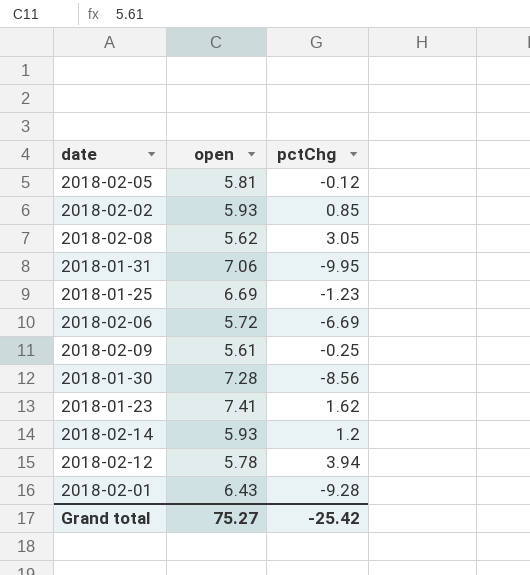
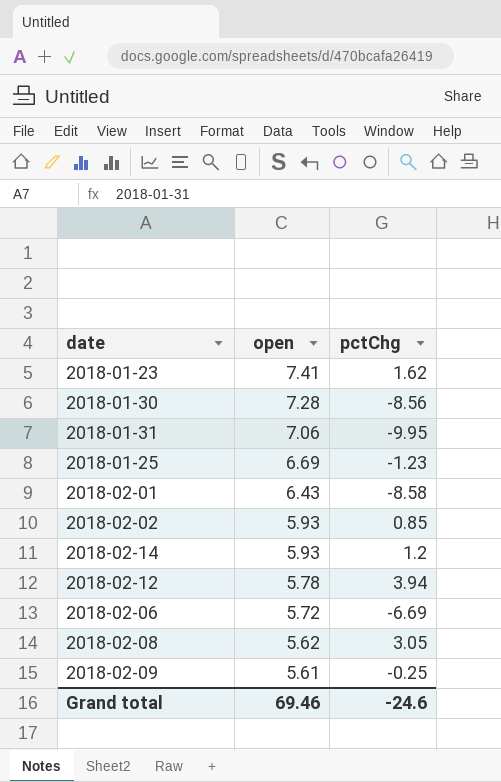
row order: none -> open descending
row 2018-02-05: 5.81 | -0.12 -> none
2018-02-01 | pctChg: -9.28 -> -8.58
Grand total | open: 75.27 -> 69.46
Grand total | pctChg: -25.42 -> -24.6

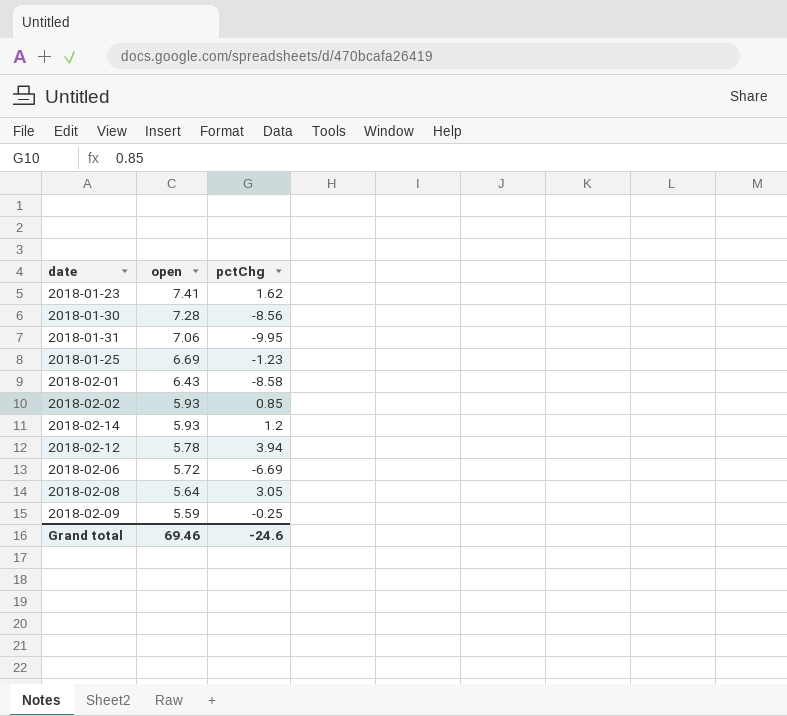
2018-02-08 | open: 5.62 -> 5.64
2018-02-09 | open: 5.61 -> 5.59

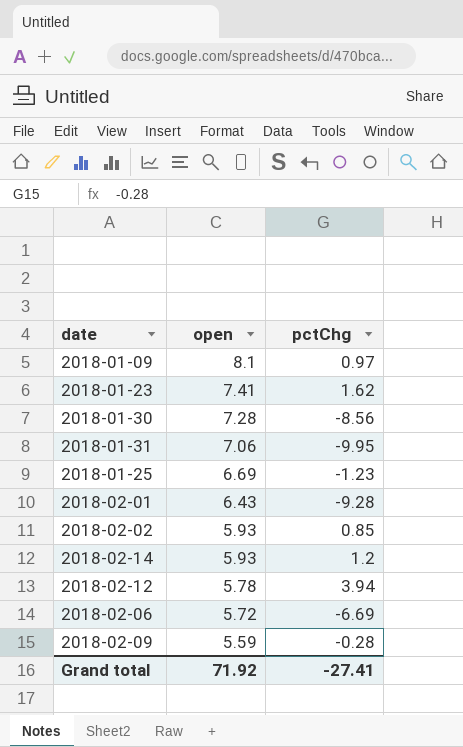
row 2018-02-08: 5.64 | 3.05 -> none
row 2018-01-09: none -> 8.1 | 0.97
2018-02-01 | pctChg: -8.58 -> -9.28
2018-02-09 | pctChg: -0.25 -> -0.28
Grand total | open: 69.46 -> 71.92
Grand total | pctChg: -24.6 -> -27.41

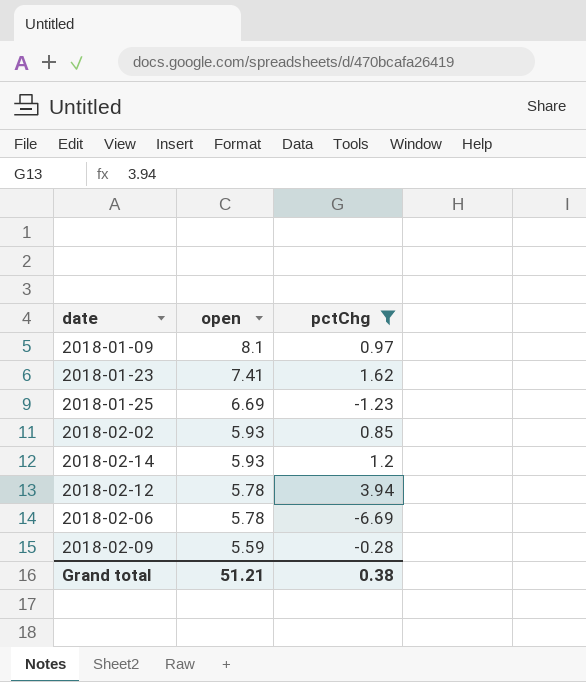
filter: none -> pctChg >= -6.69
2018-02-06 | open: 5.72 -> 5.78
Grand total | open: 71.92 -> 51.21
Grand total | pctChg: -27.41 -> 0.38

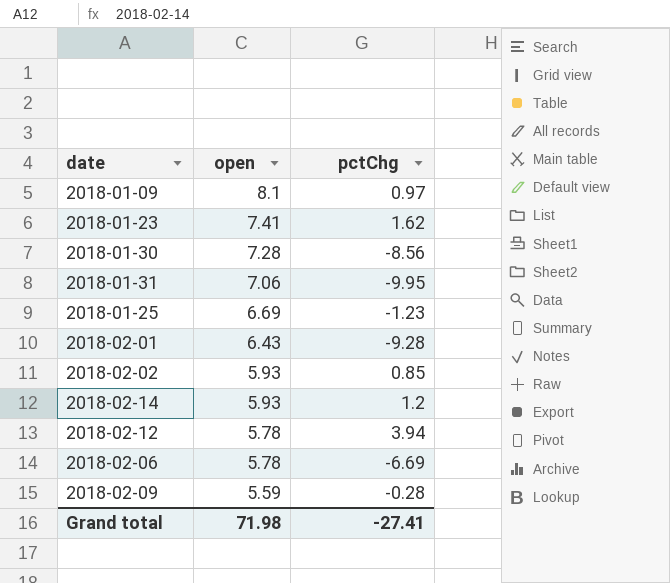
filter: pctChg >= -6.69 -> none
Grand total | open: 51.21 -> 71.98
Grand total | pctChg: 0.38 -> -27.41

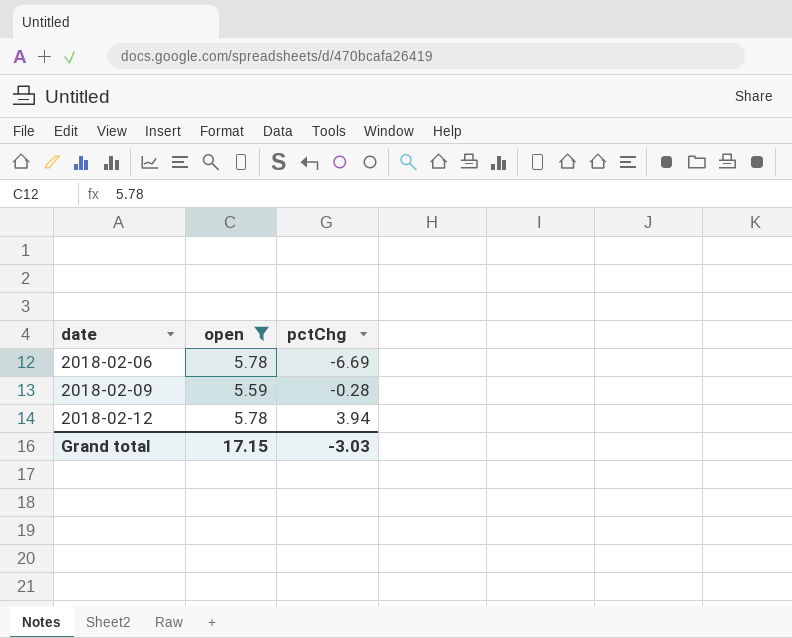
filter: none -> open <= 5.78
row order: open descending -> date ascending
Grand total | open: 71.98 -> 17.15
Grand total | pctChg: -27.41 -> -3.03

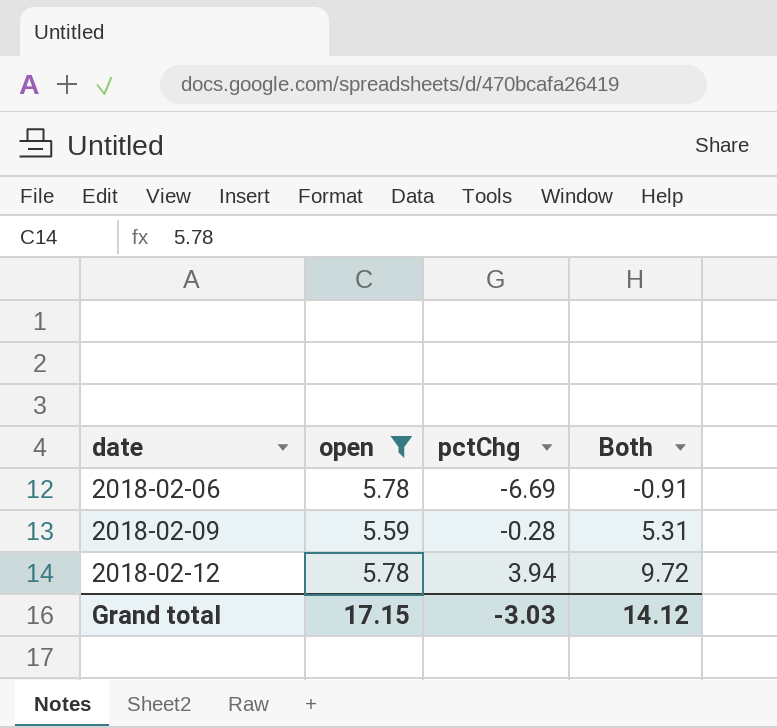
column Both | formula: none -> [open] + [pctChg]

